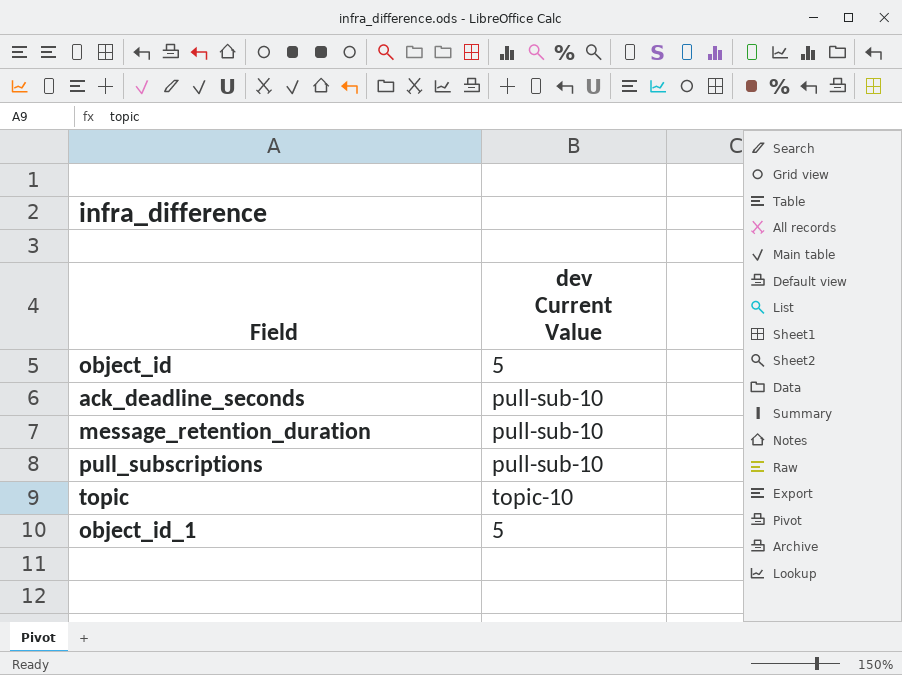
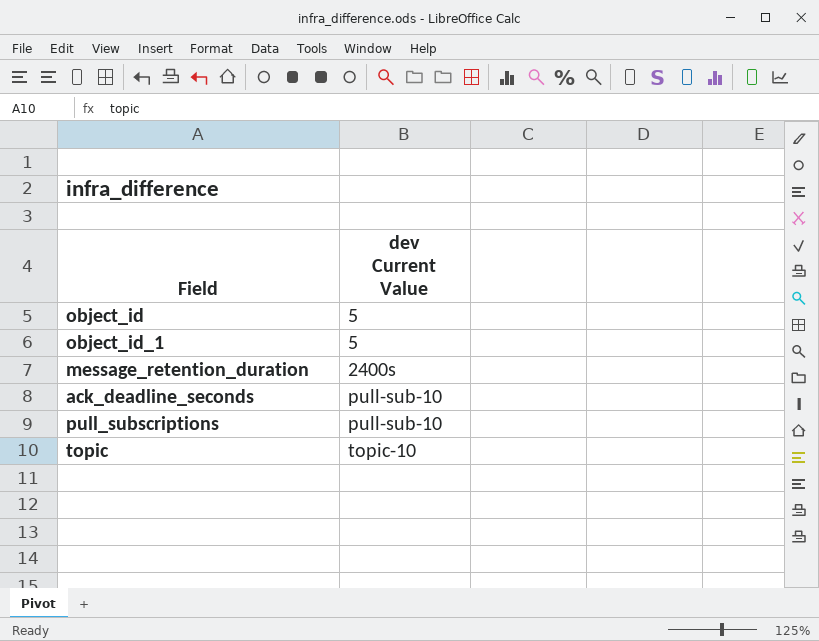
row order: none -> dev Current Value ascending
message_retention_duration | dev Current Value: pull-sub-10 -> 2400s

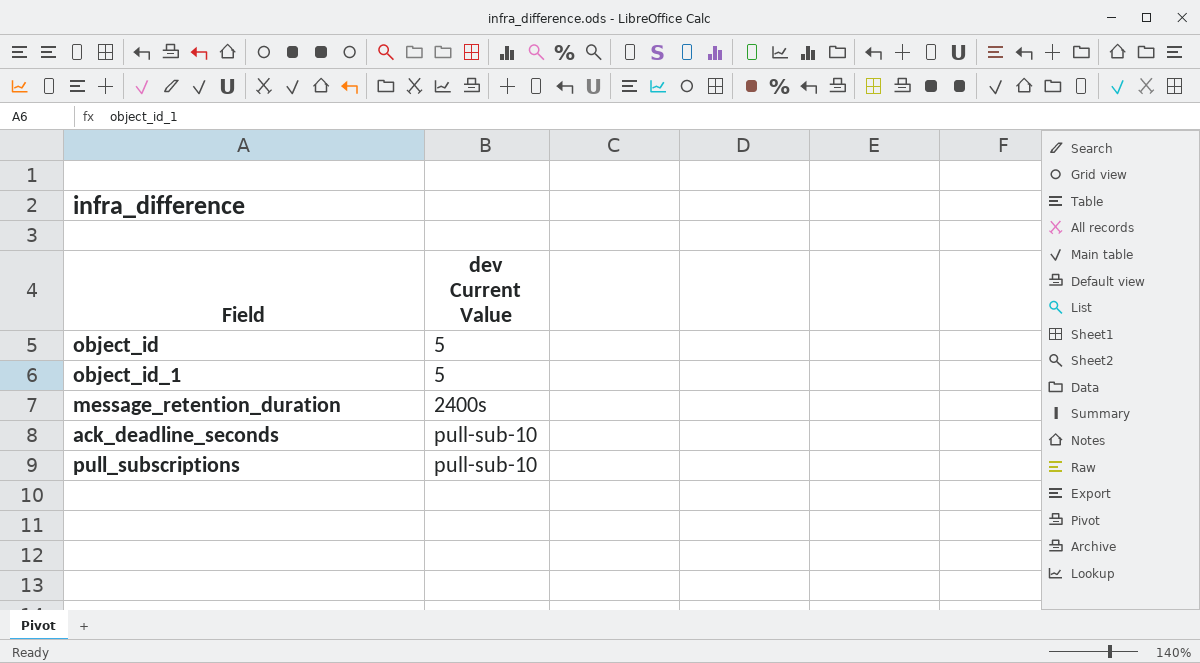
row topic: topic-10 -> none

